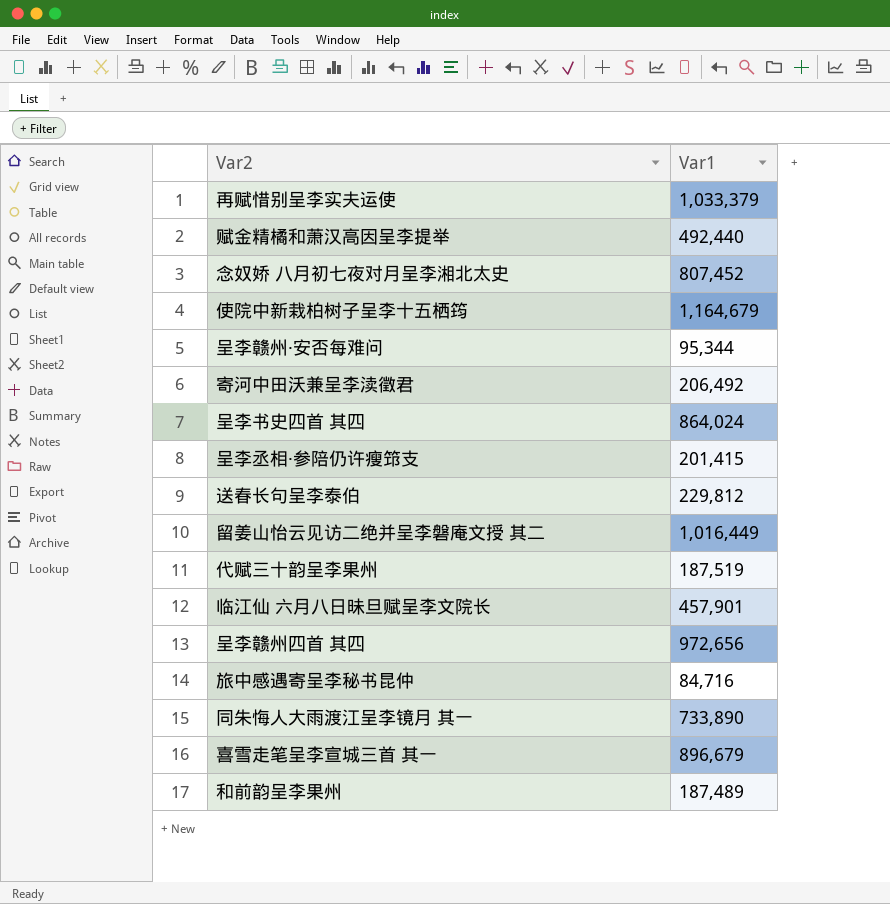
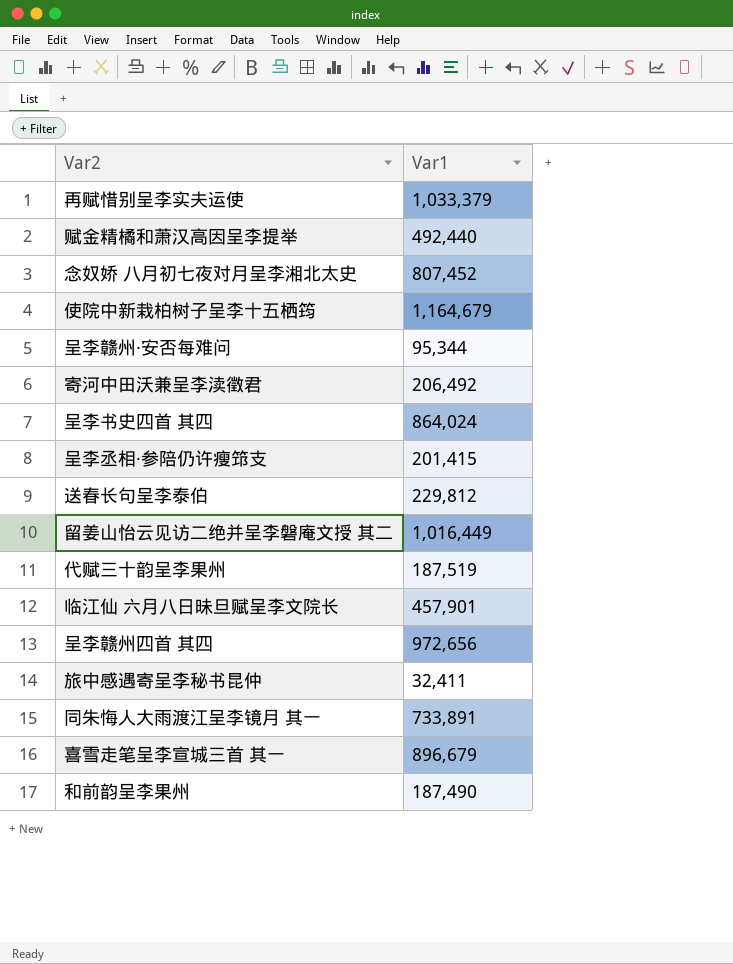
旅中感遇寄呈李秘书昆仲 | Var1: 84,716 -> 32,411
同朱悔人大雨渡江呈李镜月 其一 | Var1: 733,890 -> 733,891
和前韵呈李果州 | Var1: 187,489 -> 187,490

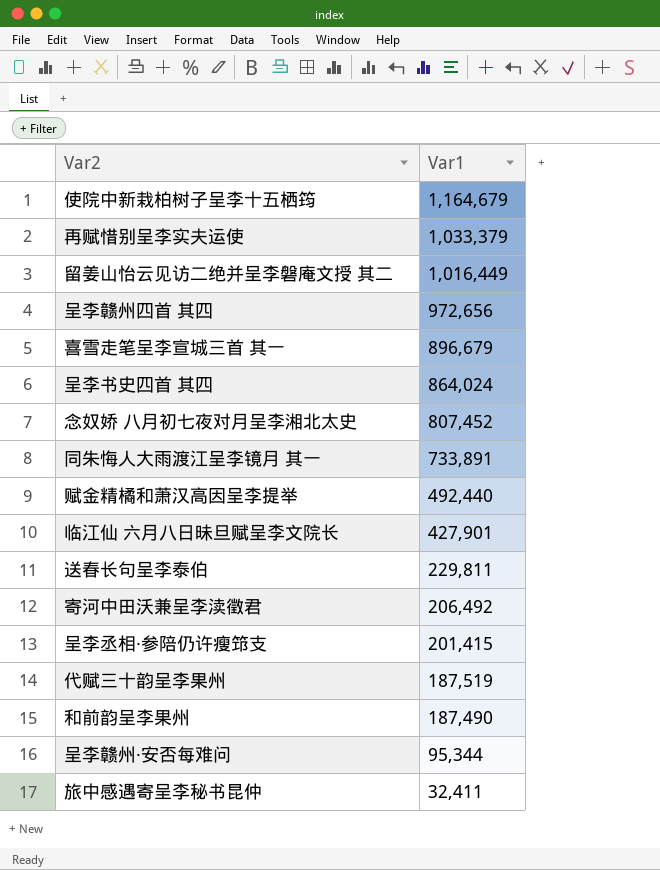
row order: none -> Var1 descending
临江仙 六月八日昧旦赋呈李文院长 | Var1: 457,901 -> 427,901
送春长句呈李泰伯 | Var1: 229,812 -> 229,811

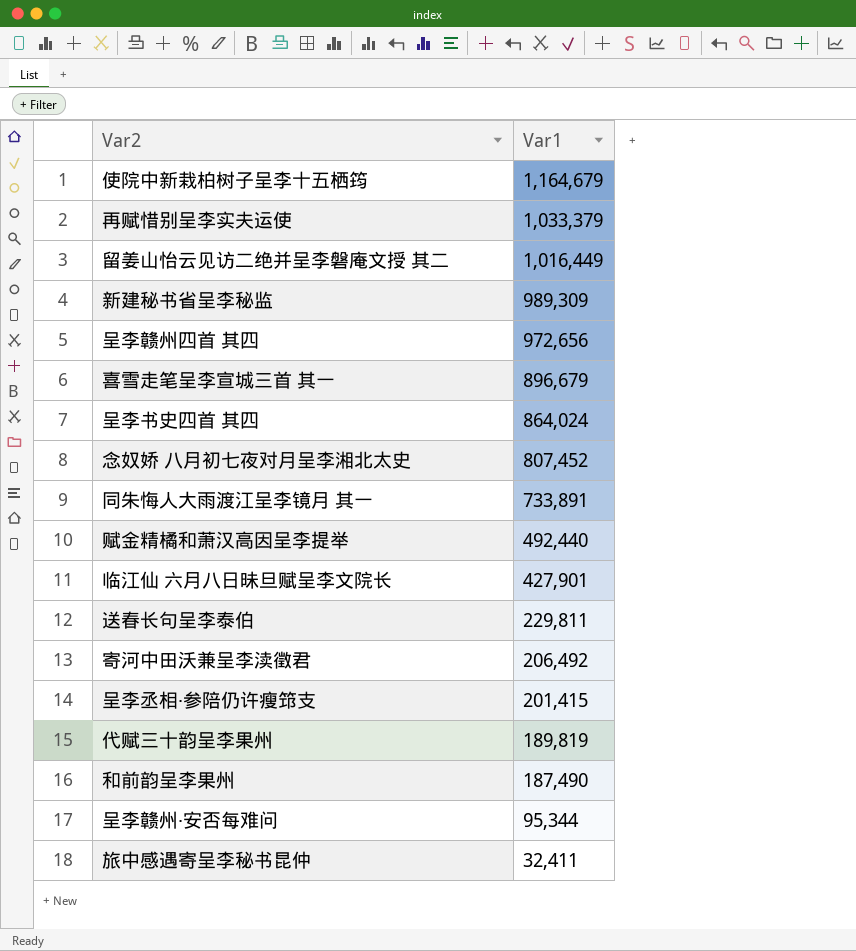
row 新建秘书省呈李秘监: none -> 989,309
代赋三十韵呈李果州 | Var1: 187,519 -> 189,819

